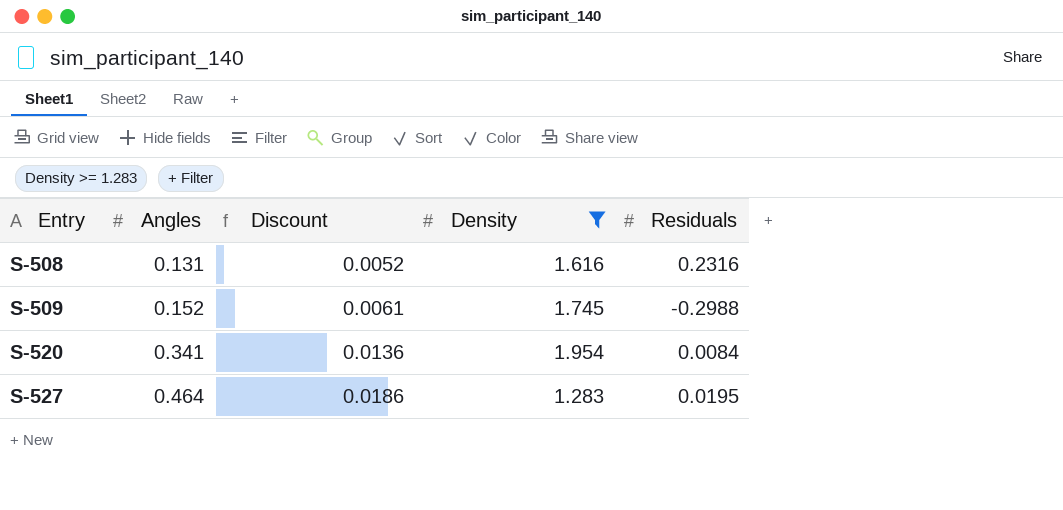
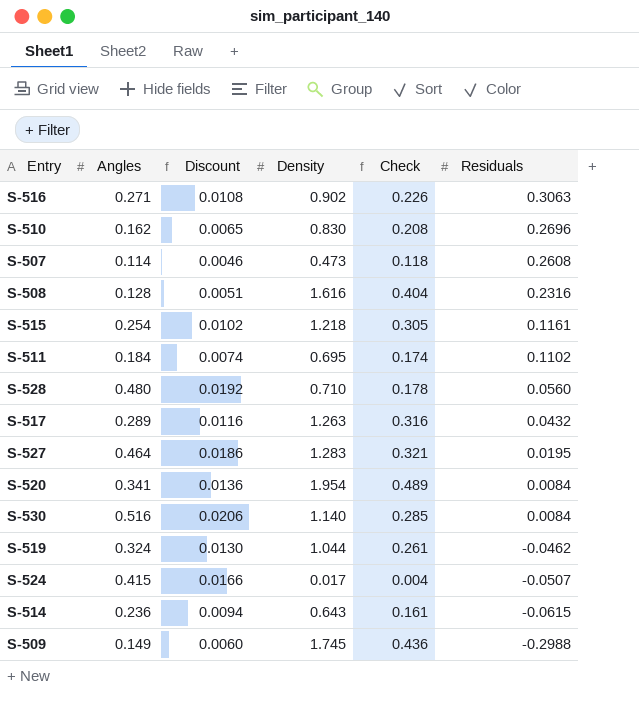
filter: Density >= 1.283 -> none
row order: Entry ascending -> Residuals descending
column Check | formula: none -> [Density] * 0.25
S-508 | Angles: 0.131 -> 0.128
S-508 | Discount: 0.0052 -> 0.0051
S-509 | Angles: 0.152 -> 0.149
S-509 | Discount: 0.0061 -> 0.0060

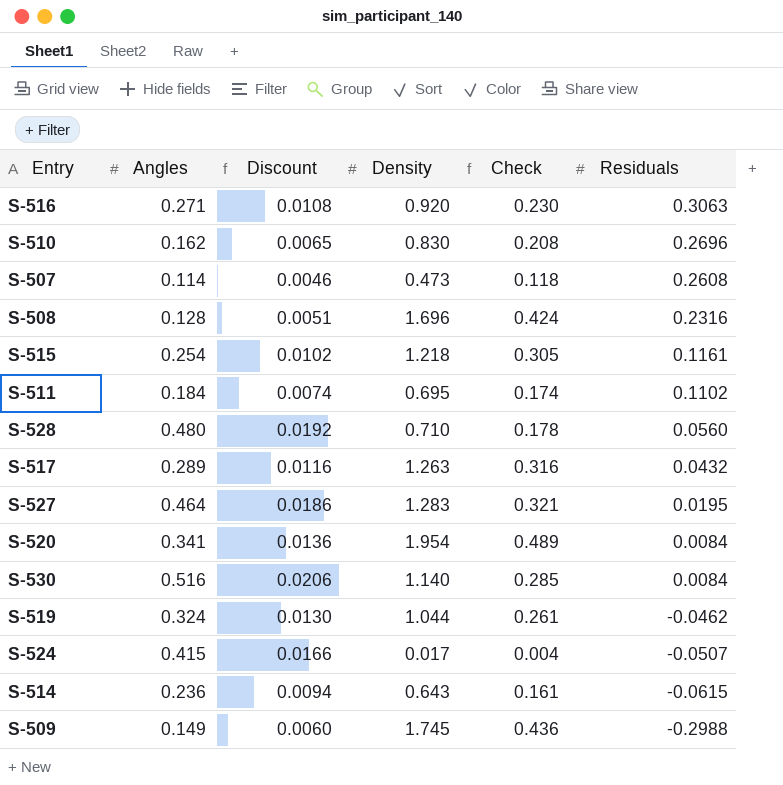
S-516 | Density: 0.902 -> 0.920
S-516 | Check: 0.226 -> 0.230
S-508 | Density: 1.616 -> 1.696
S-508 | Check: 0.404 -> 0.424

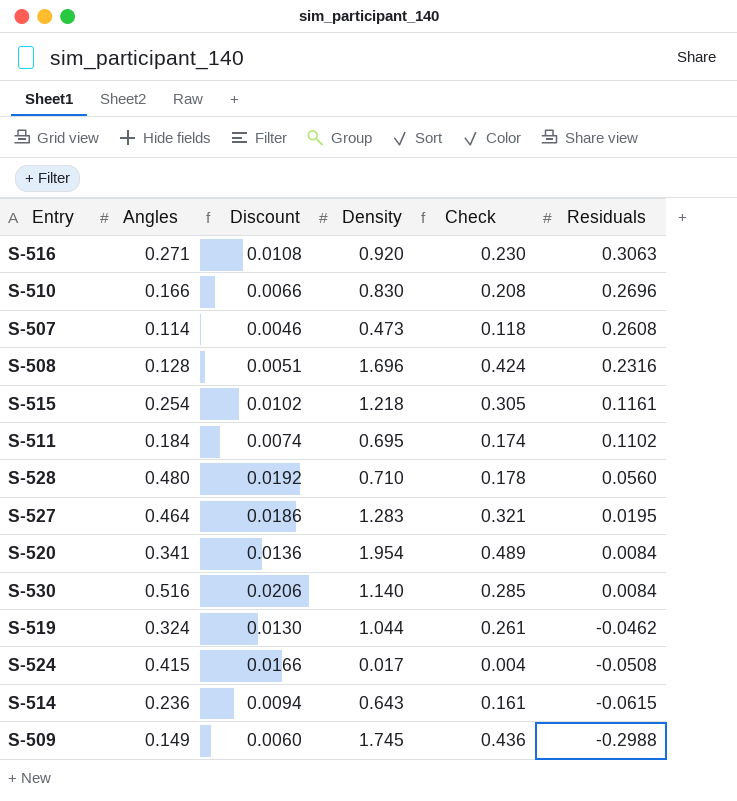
row S-517: 0.289 | 0.0116 | 1.263 | 0.316 | 0.0432 -> none
S-510 | Angles: 0.162 -> 0.166
S-510 | Discount: 0.0065 -> 0.0066
S-524 | Residuals: -0.0507 -> -0.0508

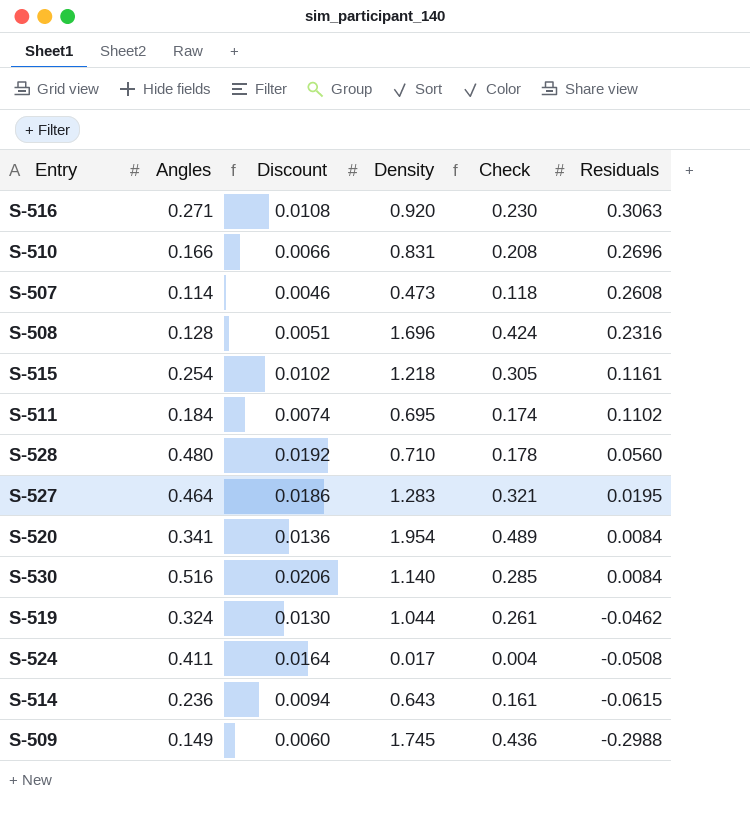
S-510 | Density: 0.830 -> 0.831
S-524 | Angles: 0.415 -> 0.411
S-524 | Discount: 0.0166 -> 0.0164

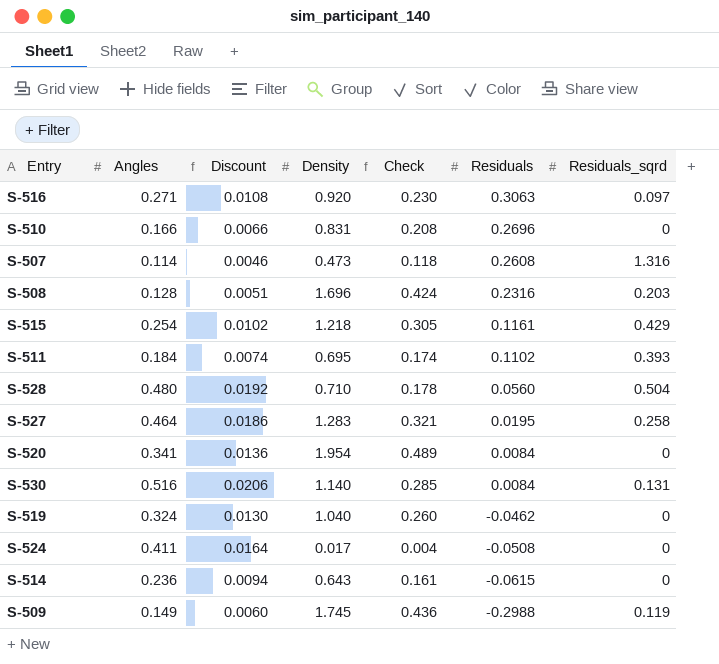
column Residuals_sqrd | position: none -> 7
S-519 | Density: 1.044 -> 1.040
S-519 | Check: 0.261 -> 0.260

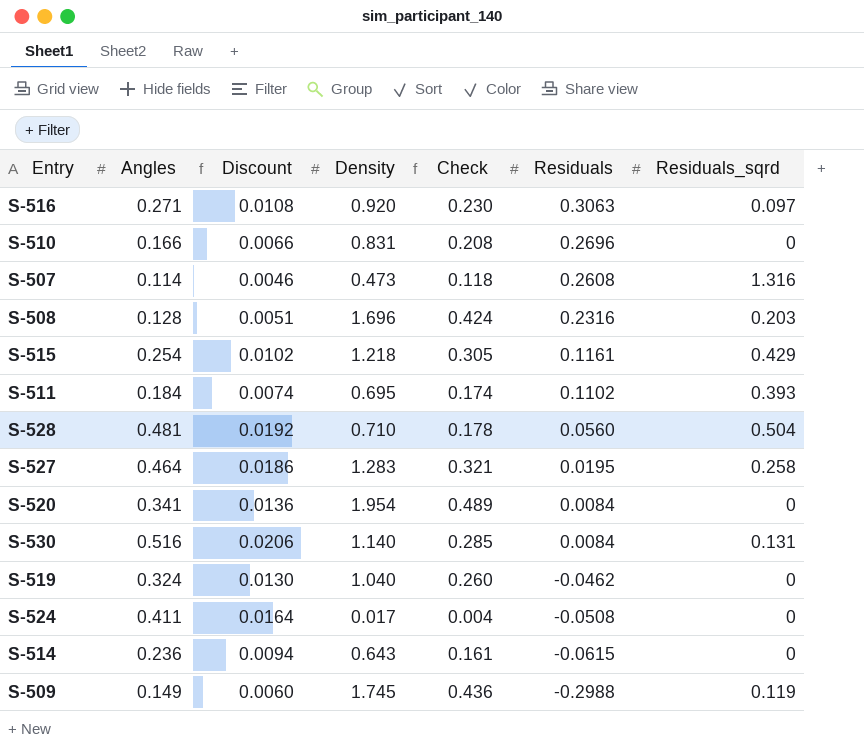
S-528 | Angles: 0.480 -> 0.481

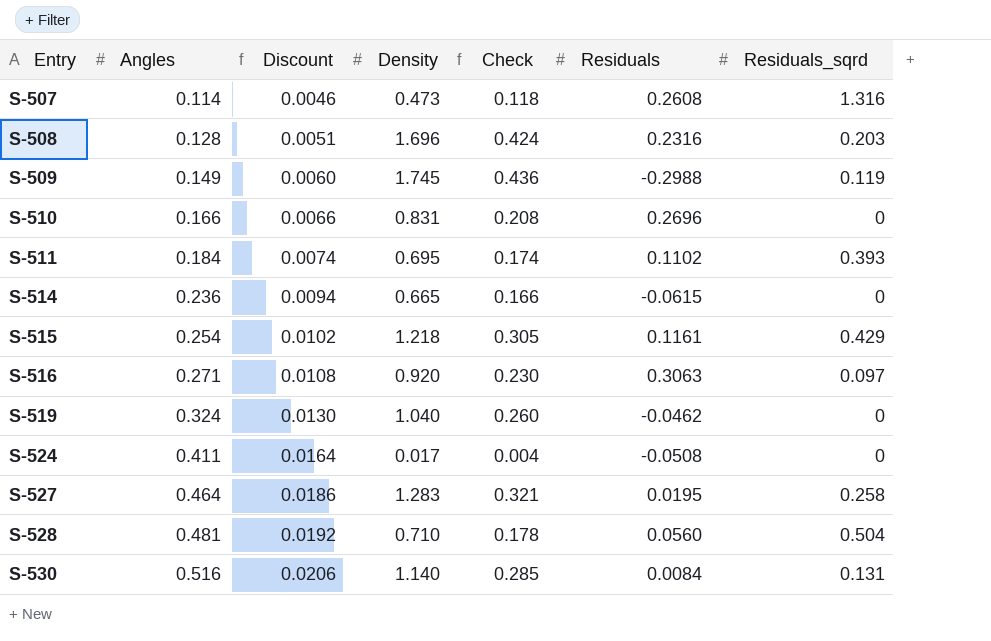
row order: Residuals descending -> Entry ascending
row S-520: 0.341 | 0.0136 | 1.954 | 0.489 | 0.0084 | 0 -> none
S-514 | Density: 0.643 -> 0.665
S-514 | Check: 0.161 -> 0.166

